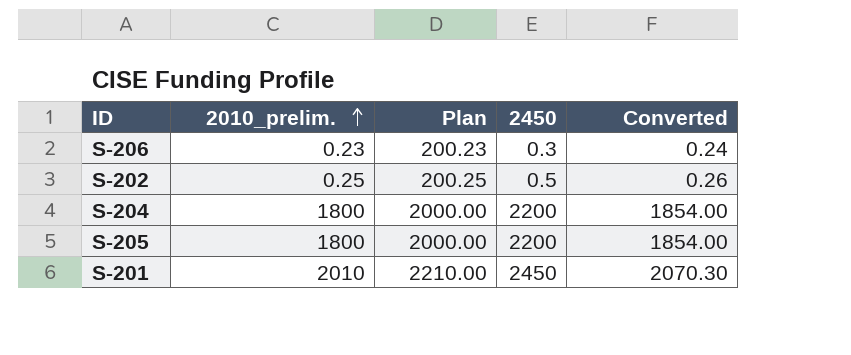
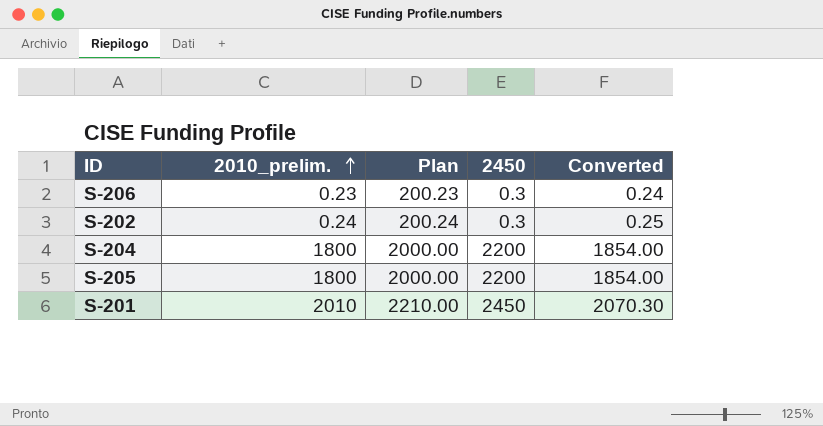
S-202 | 2010_prelim.: 0.25 -> 0.24
S-202 | Plan: 200.25 -> 200.24
S-202 | 2450: 0.5 -> 0.3
S-202 | Converted: 0.26 -> 0.25

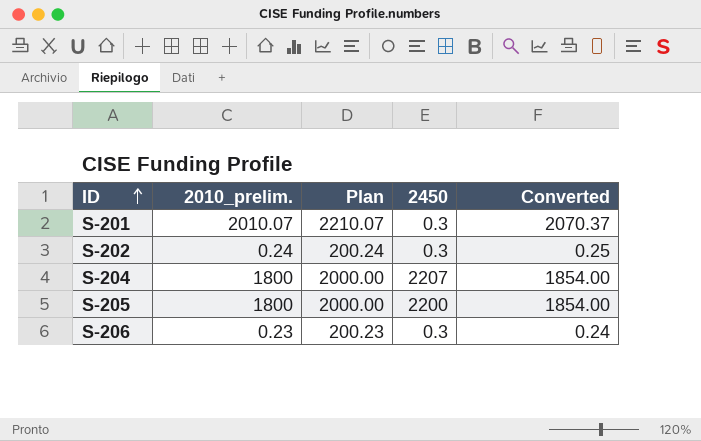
row order: 2010_prelim. ascending -> ID ascending
S-201 | 2010_prelim.: 2010 -> 2010.07
S-201 | Plan: 2210.00 -> 2210.07
S-201 | 2450: 2450 -> 0.3
S-201 | Converted: 2070.30 -> 2070.37
S-204 | 2450: 2200 -> 2207

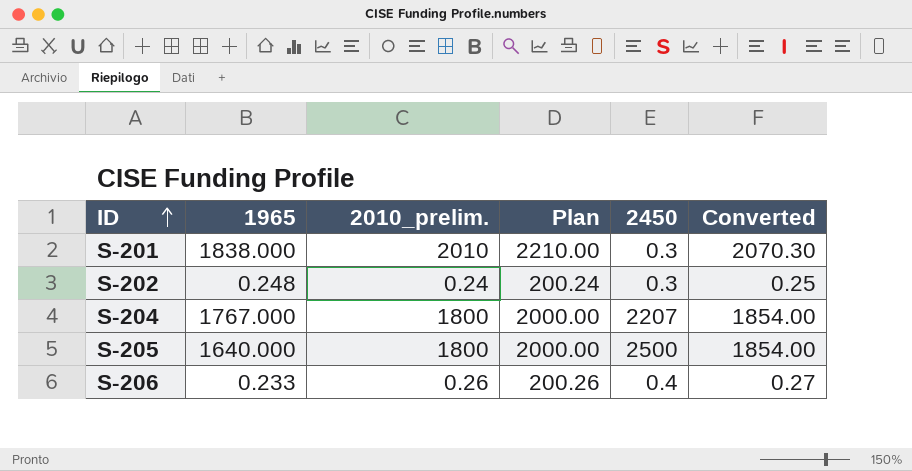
column 1965 | position: none -> 2
S-201 | 2010_prelim.: 2010.07 -> 2010
S-201 | Plan: 2210.07 -> 2210.00
S-201 | Converted: 2070.37 -> 2070.30
S-205 | 2450: 2200 -> 2500
S-206 | 2010_prelim.: 0.23 -> 0.26
S-206 | Plan: 200.23 -> 200.26
S-206 | 2450: 0.3 -> 0.4
S-206 | Converted: 0.24 -> 0.27

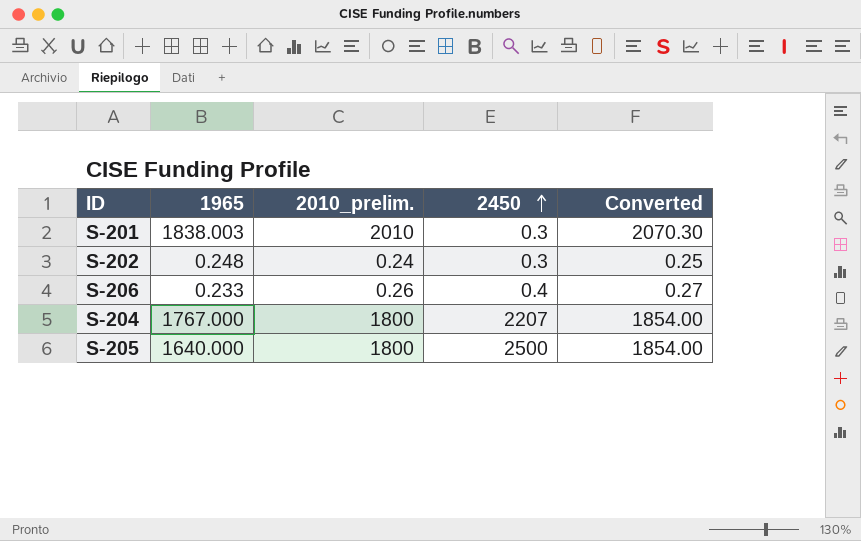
row order: ID ascending -> 2450 ascending
column Plan | formula: [2010_prelim.] + 200 -> none
S-201 | 1965: 1838.000 -> 1838.003

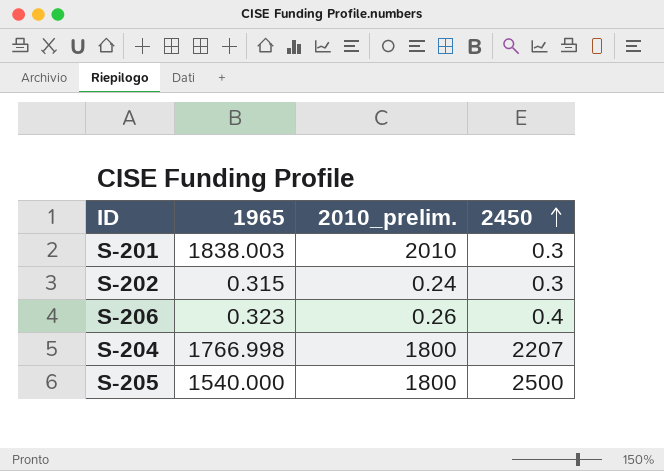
column Converted | formula: [2010_prelim.] * 1.03 -> none
S-202 | 1965: 0.248 -> 0.315
S-206 | 1965: 0.233 -> 0.323
S-204 | 1965: 1767.000 -> 1766.998
S-205 | 1965: 1640.000 -> 1540.000

